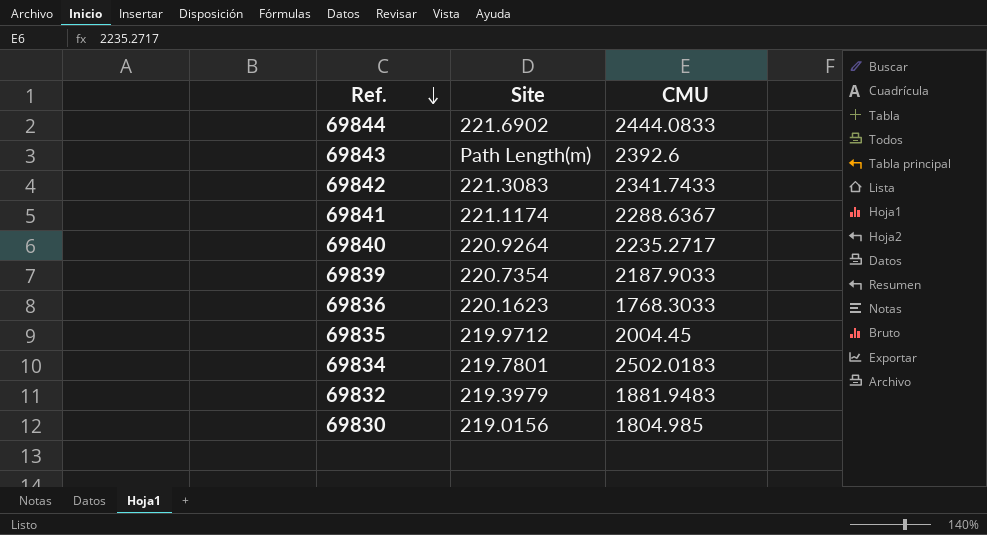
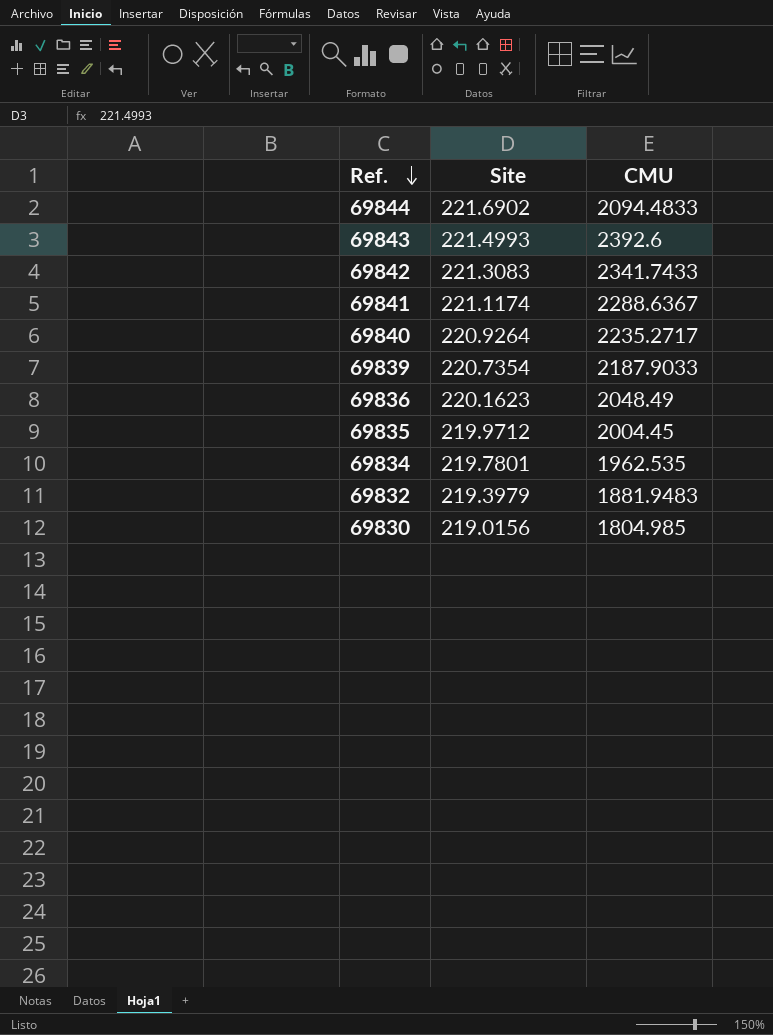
69844 | CMU: 2444.0833 -> 2094.4833
69843 | Site: Path Length(m) -> 221.4993
69836 | CMU: 1768.3033 -> 2048.49
69834 | CMU: 2502.0183 -> 1962.535

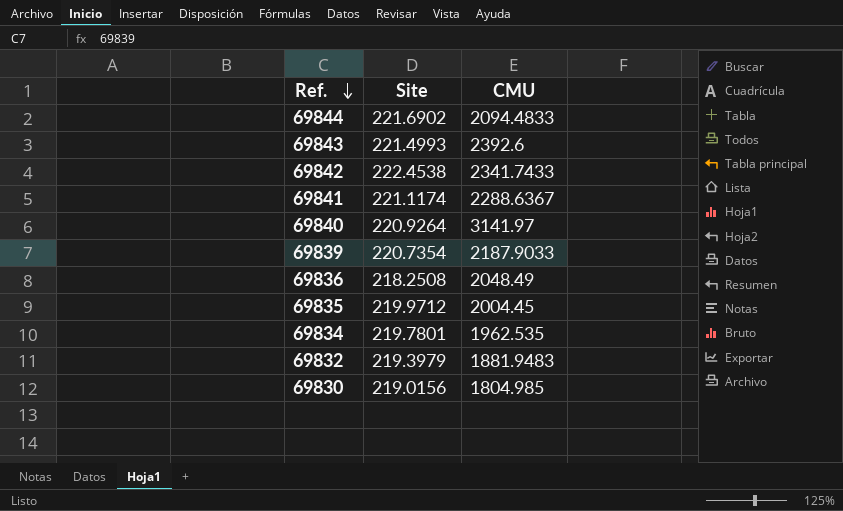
69842 | Site: 221.3083 -> 222.4538
69840 | CMU: 2235.2717 -> 3141.97
69836 | Site: 220.1623 -> 218.2508

